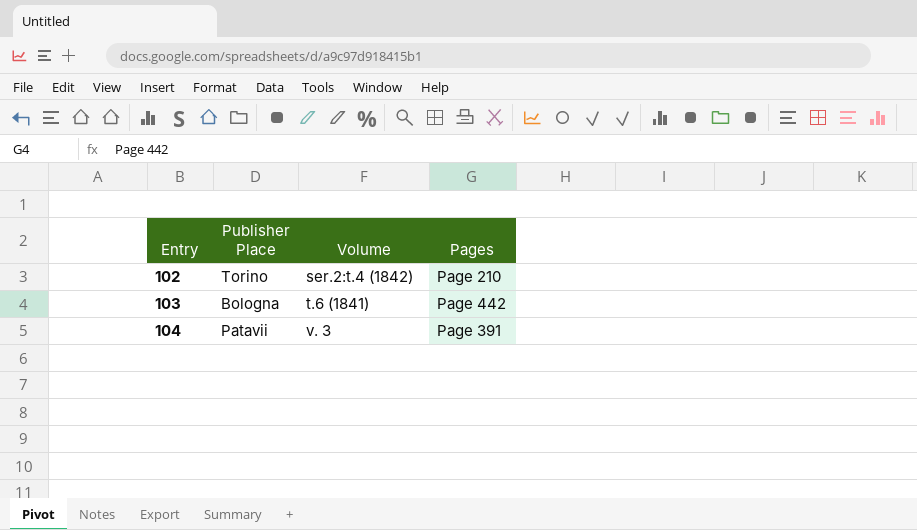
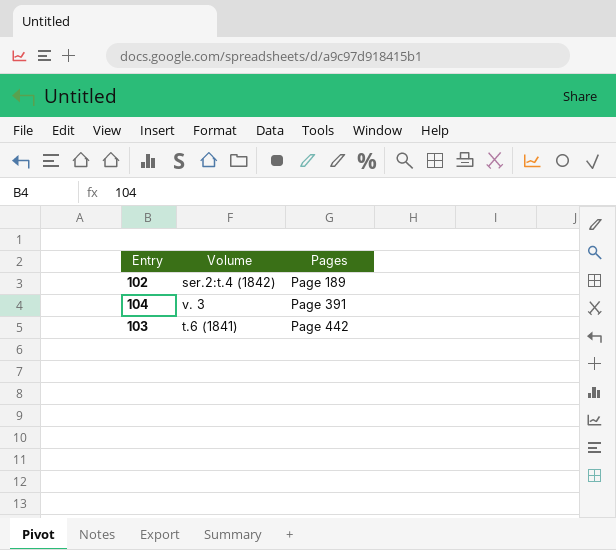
row order: Entry ascending -> Pages ascending
column Publisher Place | position: 2 -> none
102 | Pages: Page 210 -> Page 189

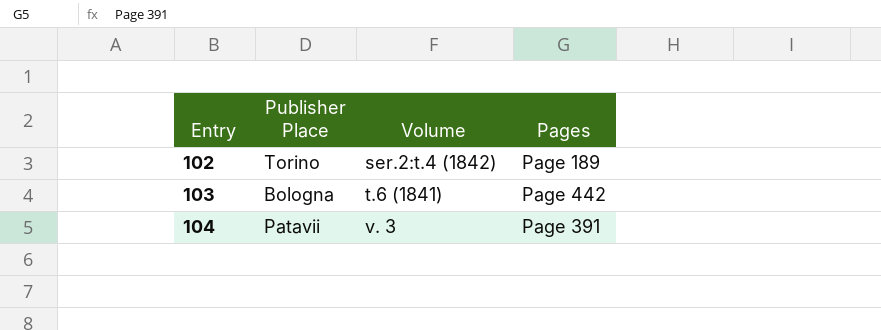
row order: Pages ascending -> Entry ascending
column Publisher Place | position: none -> 2

